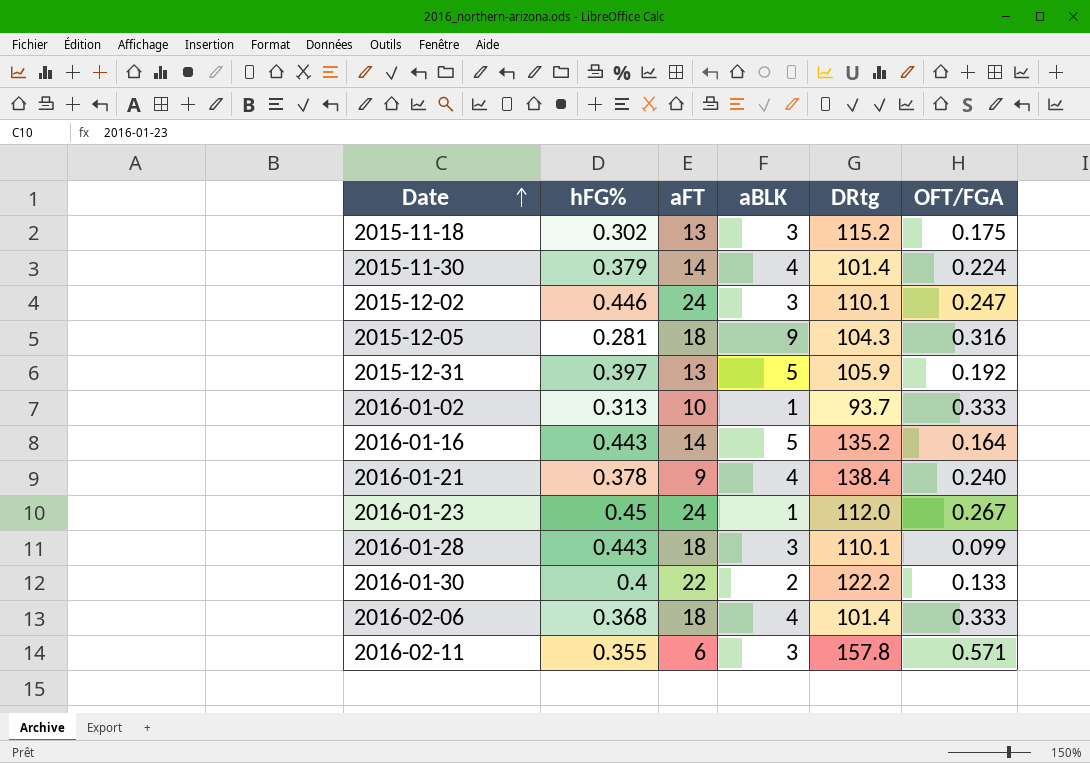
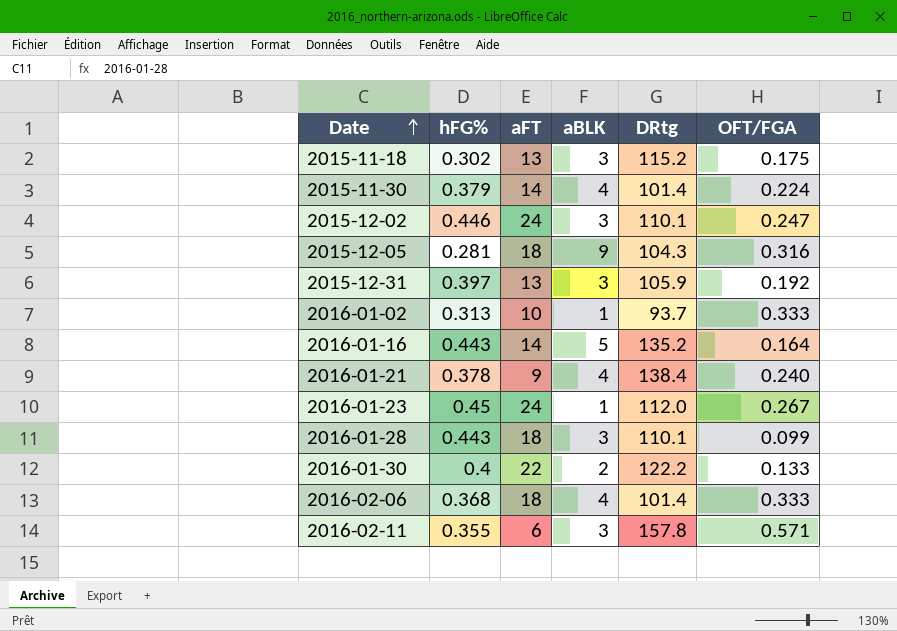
2015-12-31 | aBLK: 5 -> 3

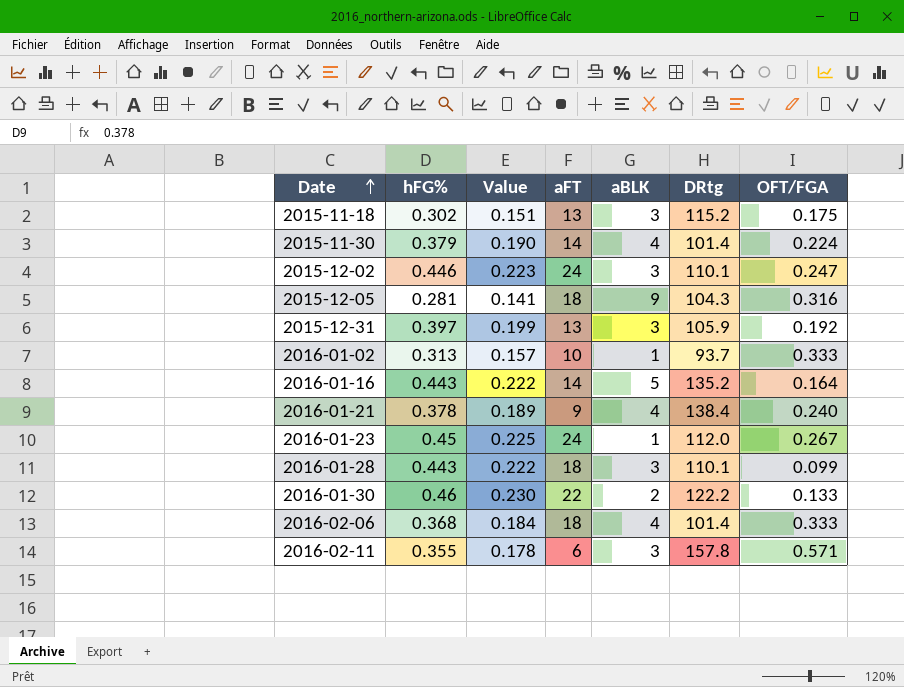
column Value | formula: none -> [hFG%] * 0.5
2016-01-30 | hFG%: 0.4 -> 0.46

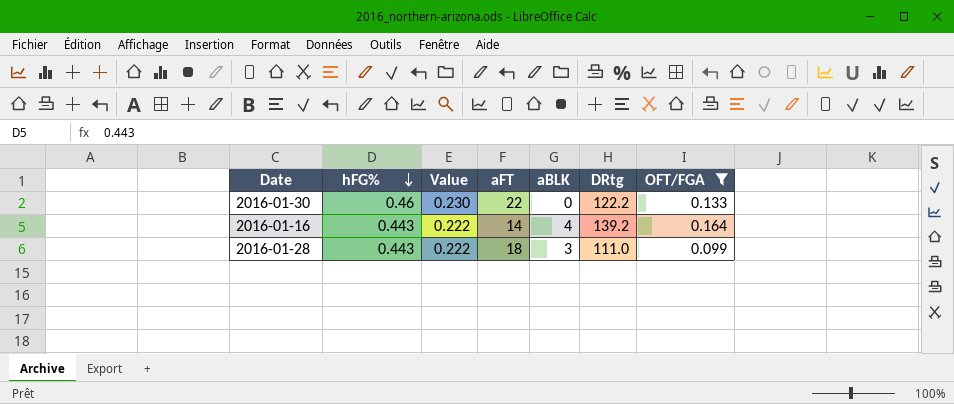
filter: none -> OFT/FGA <= 0.164
row order: Date ascending -> hFG% descending
2016-01-30 | aBLK: 2 -> 0
2016-01-16 | aBLK: 5 -> 4
2016-01-16 | DRtg: 135.2 -> 139.2
2016-01-28 | DRtg: 110.1 -> 111.0

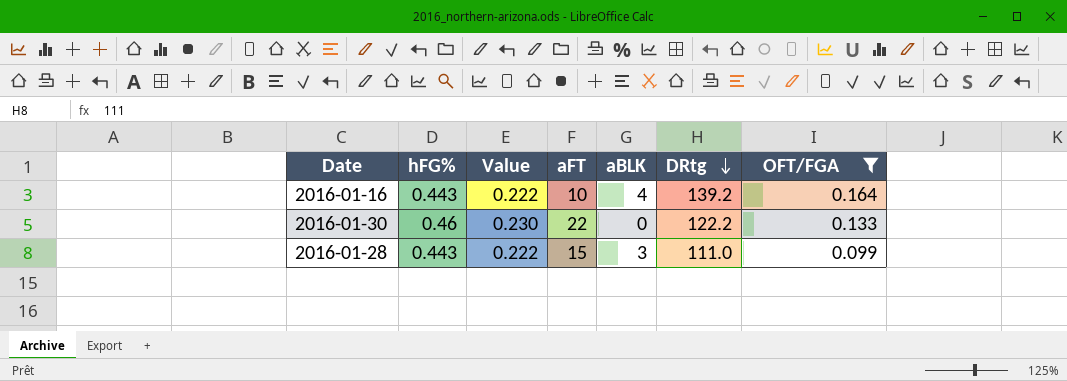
row order: hFG% descending -> DRtg descending
2016-01-16 | aFT: 14 -> 10
2016-01-28 | aFT: 18 -> 15

